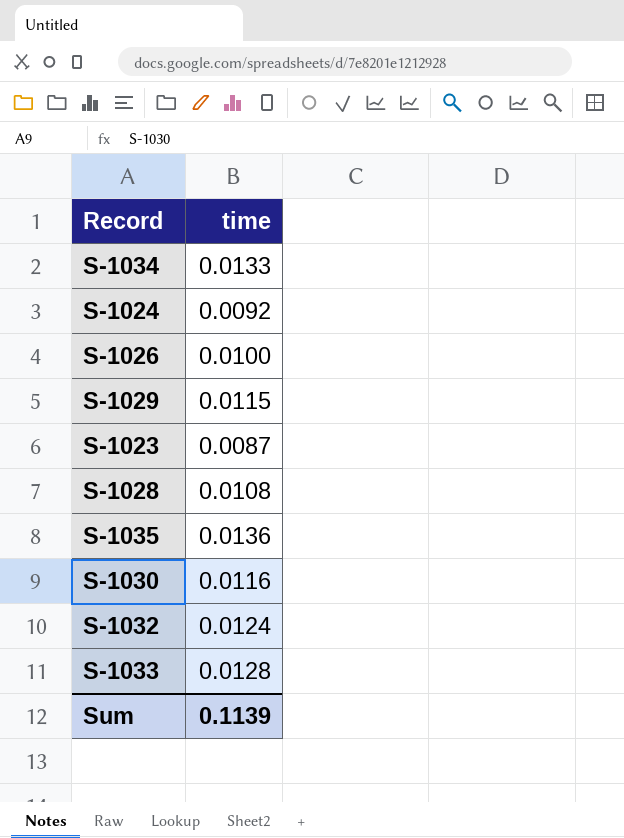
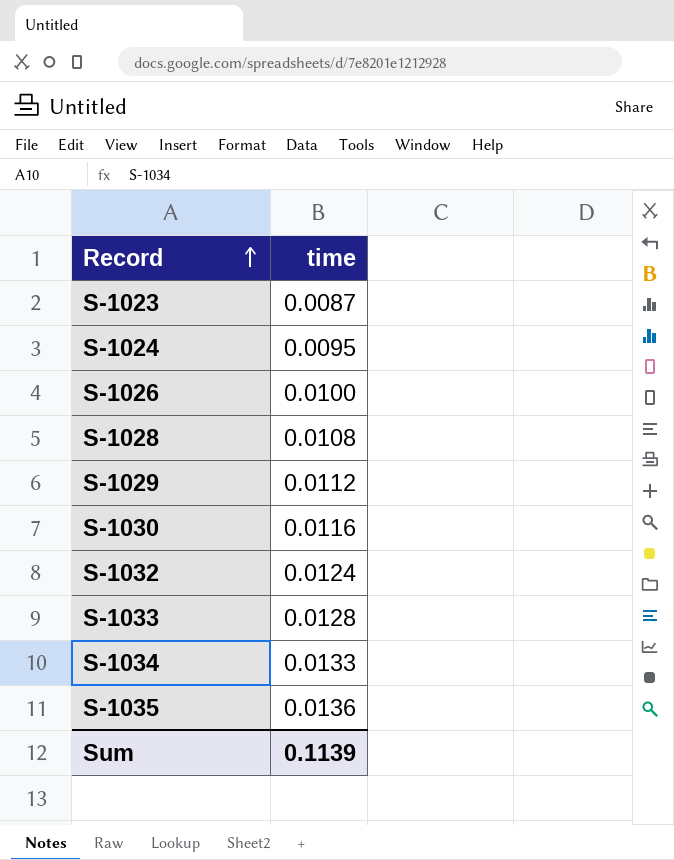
row order: none -> Record ascending
S-1024 | time: 0.0092 -> 0.0095
S-1029 | time: 0.0115 -> 0.0112

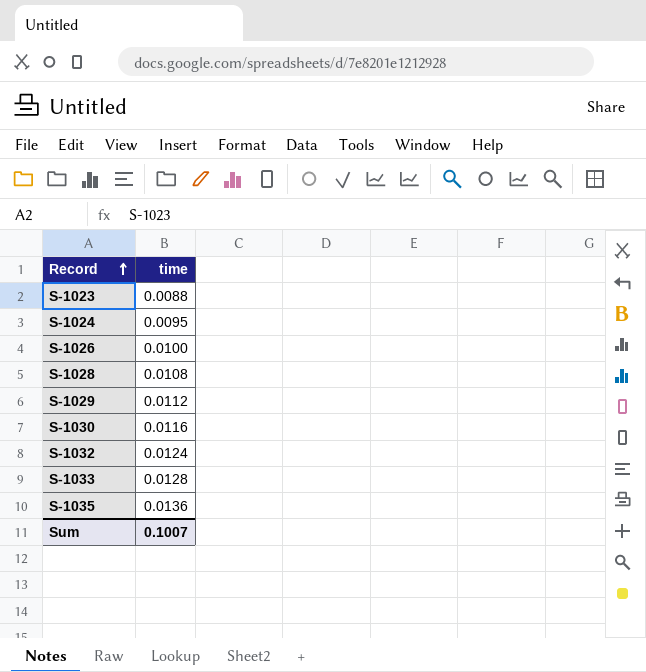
row S-1034: 0.0133 -> none
S-1023 | time: 0.0087 -> 0.0088
Sum | time: 0.1139 -> 0.1007

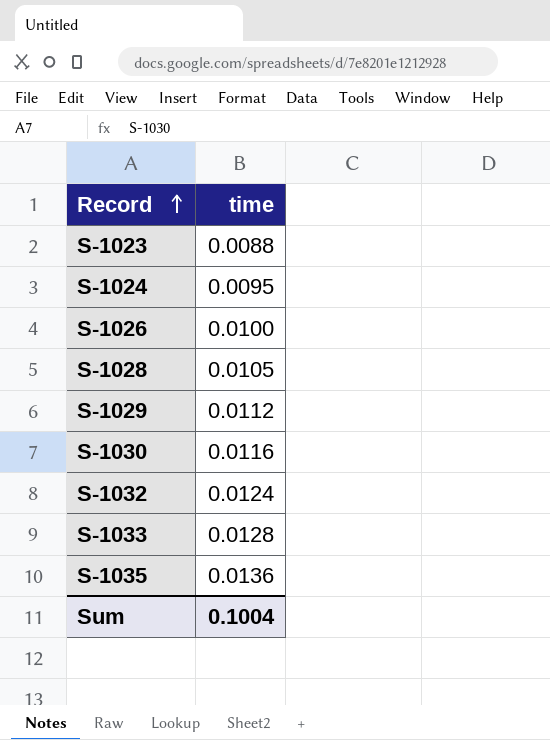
S-1028 | time: 0.0108 -> 0.0105
Sum | time: 0.1007 -> 0.1004

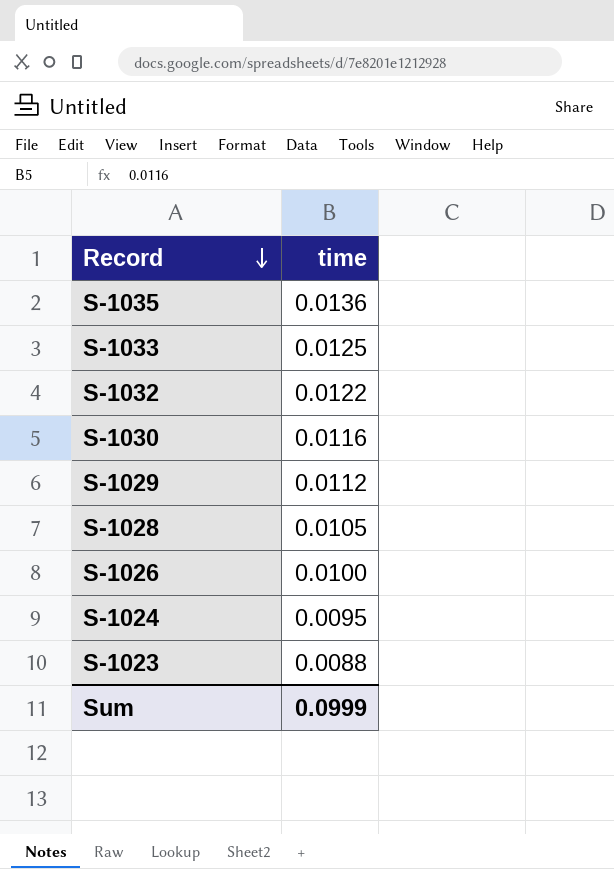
row order: Record ascending -> Record descending
S-1033 | time: 0.0128 -> 0.0125
S-1032 | time: 0.0124 -> 0.0122
Sum | time: 0.1004 -> 0.0999

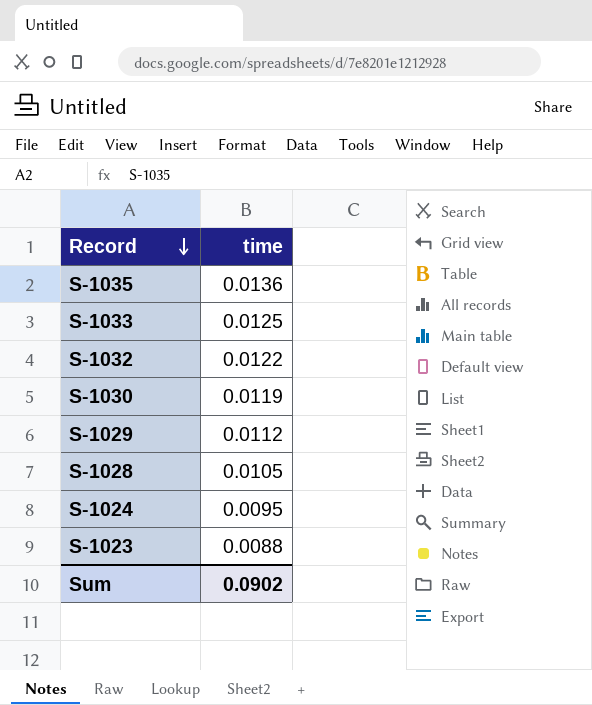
row S-1026: 0.0100 -> none
S-1030 | time: 0.0116 -> 0.0119
Sum | time: 0.0999 -> 0.0902

